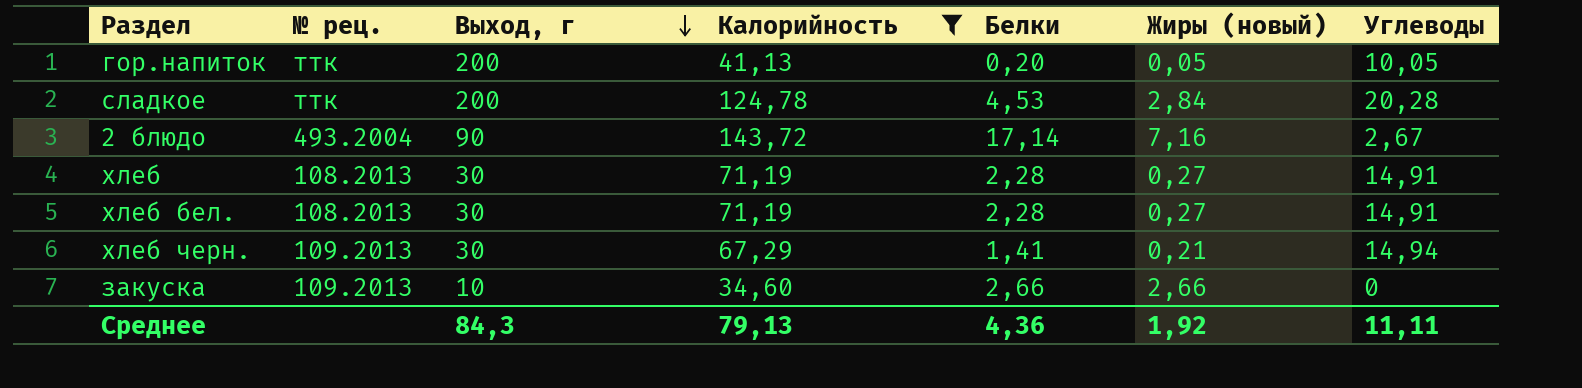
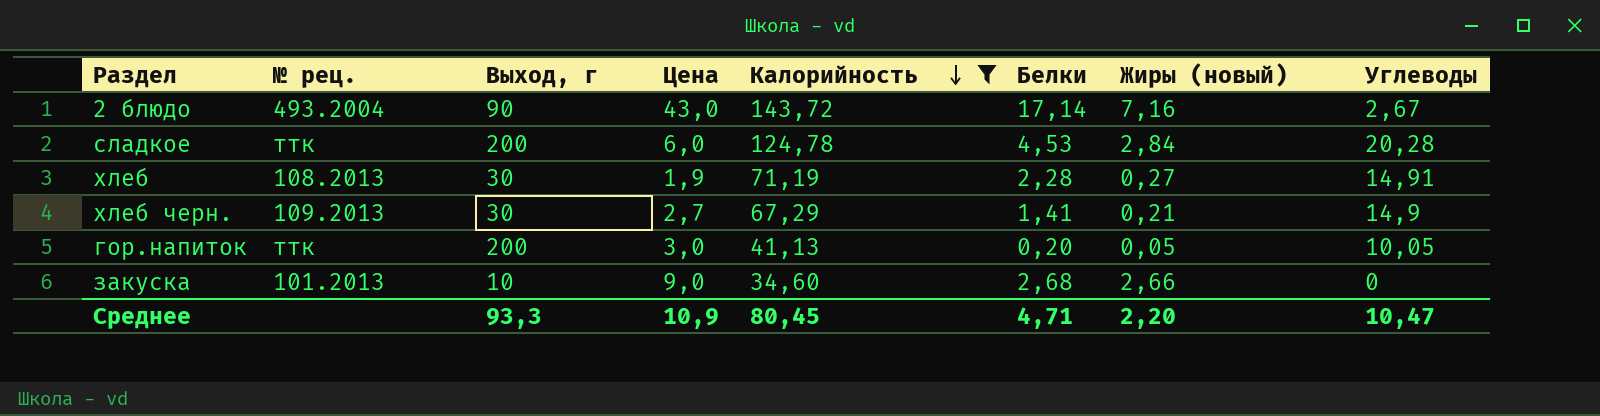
row order: Выход, г descending -> Калорийность descending
column Цена | position: none -> 4
row хлеб бел.: 108.2013 | 30 | 71,19 | 2,28 | 0,27 | 14,91 -> none
хлеб черн. | Углеводы: 14,94 -> 14,9
закуска | № рец.: 109.2013 -> 101.2013
закуска | Белки: 2,66 -> 2,68
Среднее | Выход, г: 84,3 -> 93,3
Среднее | Калорийность: 79,13 -> 80,45
Среднее | Белки: 4,36 -> 4,71
Среднее | Жиры (новый): 1,92 -> 2,20
Среднее | Углеводы: 11,11 -> 10,47

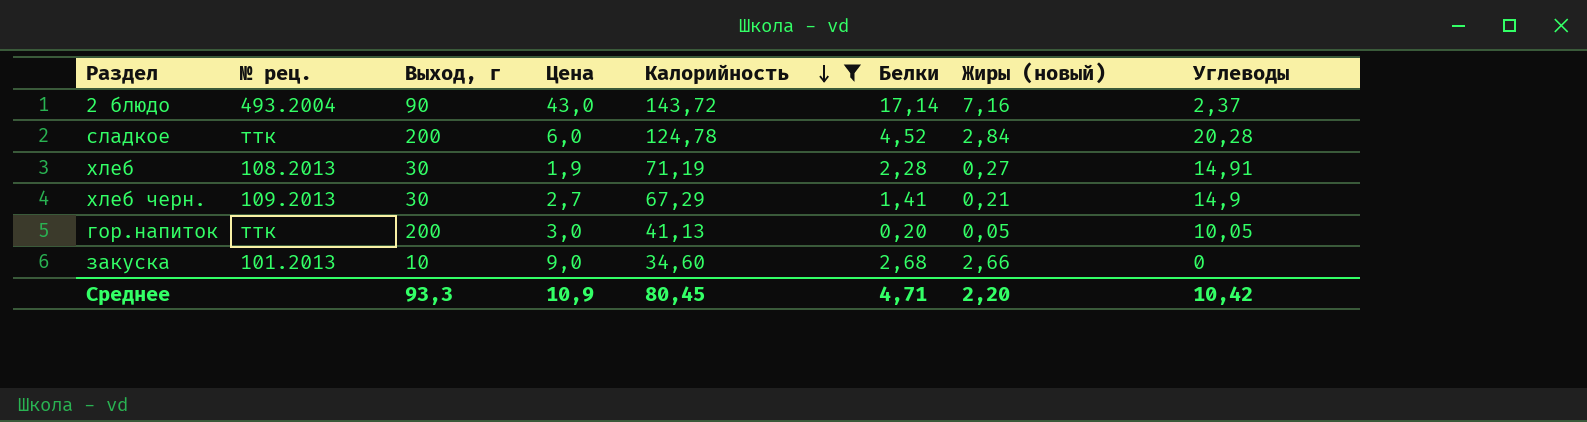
2 блюдо | Углеводы: 2,67 -> 2,37
сладкое | Белки: 4,53 -> 4,52
Среднее | Углеводы: 10,47 -> 10,42

